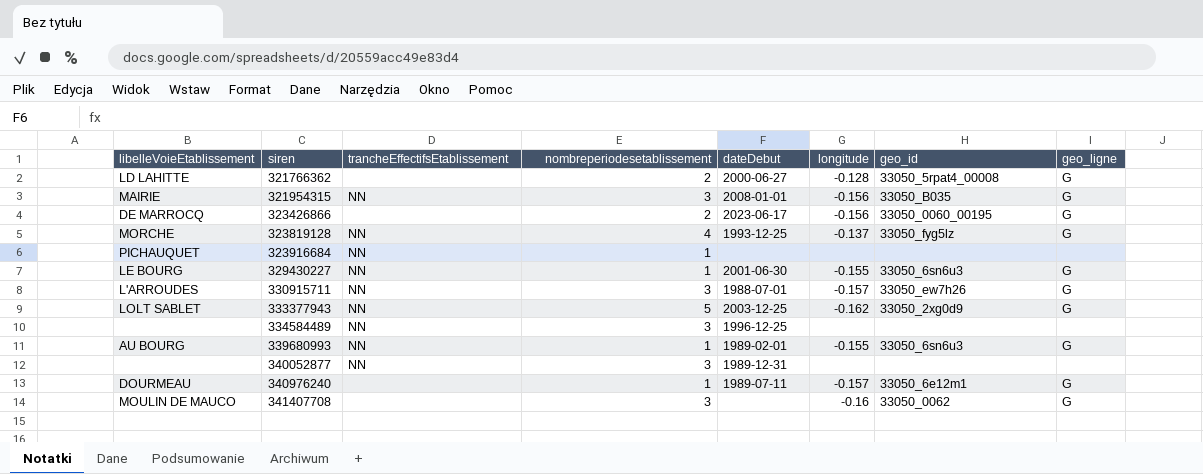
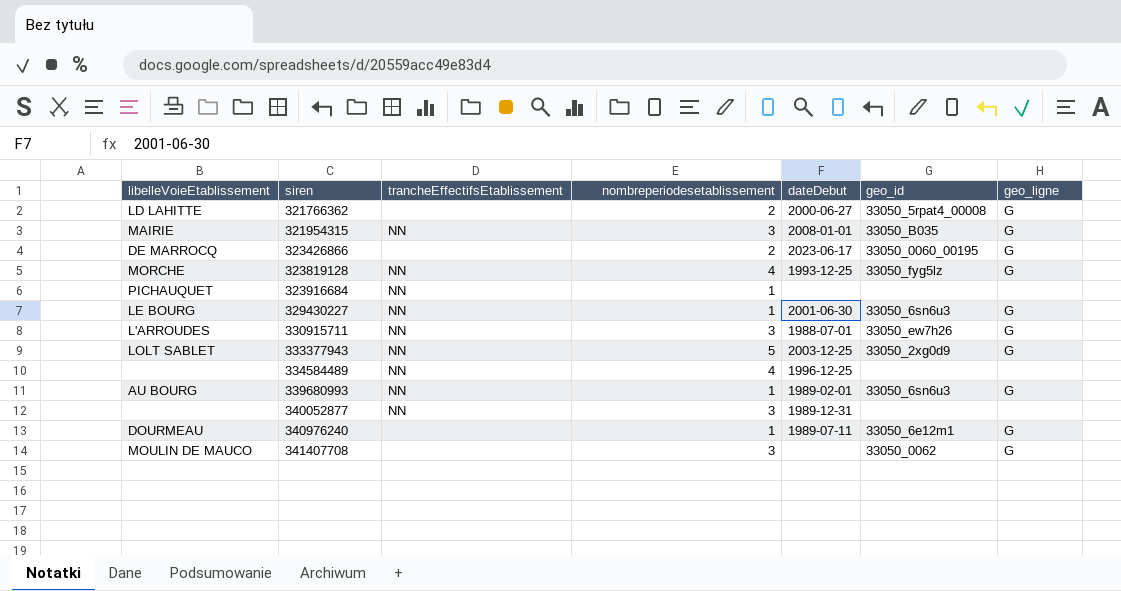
column longitude | position: 6 -> none
334584489 | nombreperiodesetablissement: 3 -> 4

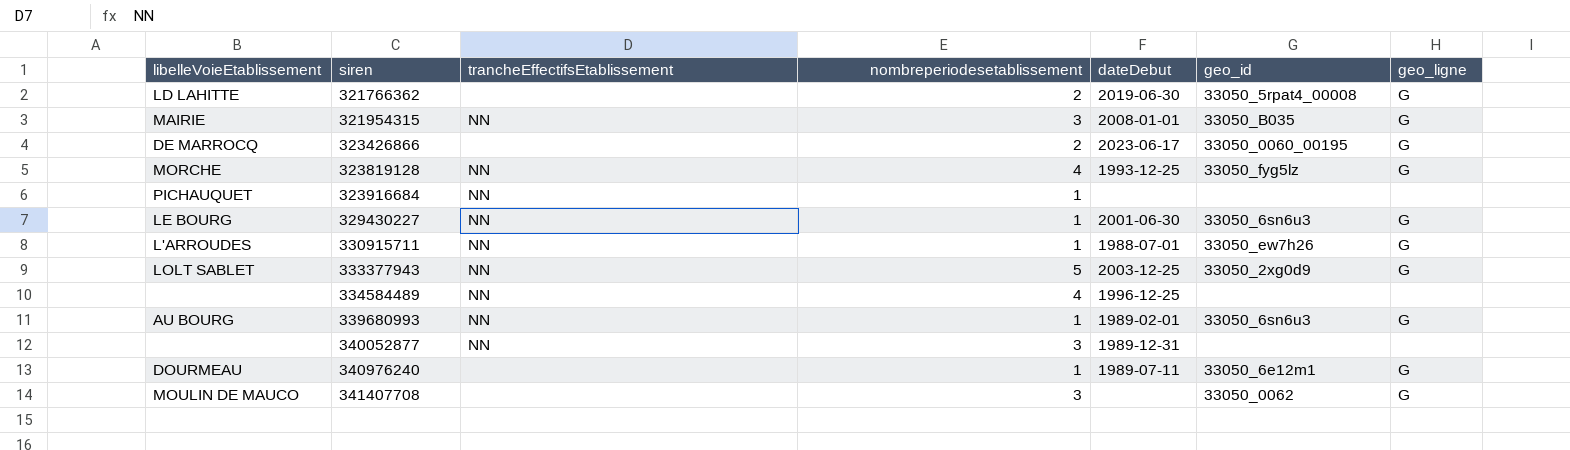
321766362 | dateDebut: 2000-06-27 -> 2019-06-30
330915711 | nombreperiodesetablissement: 3 -> 1

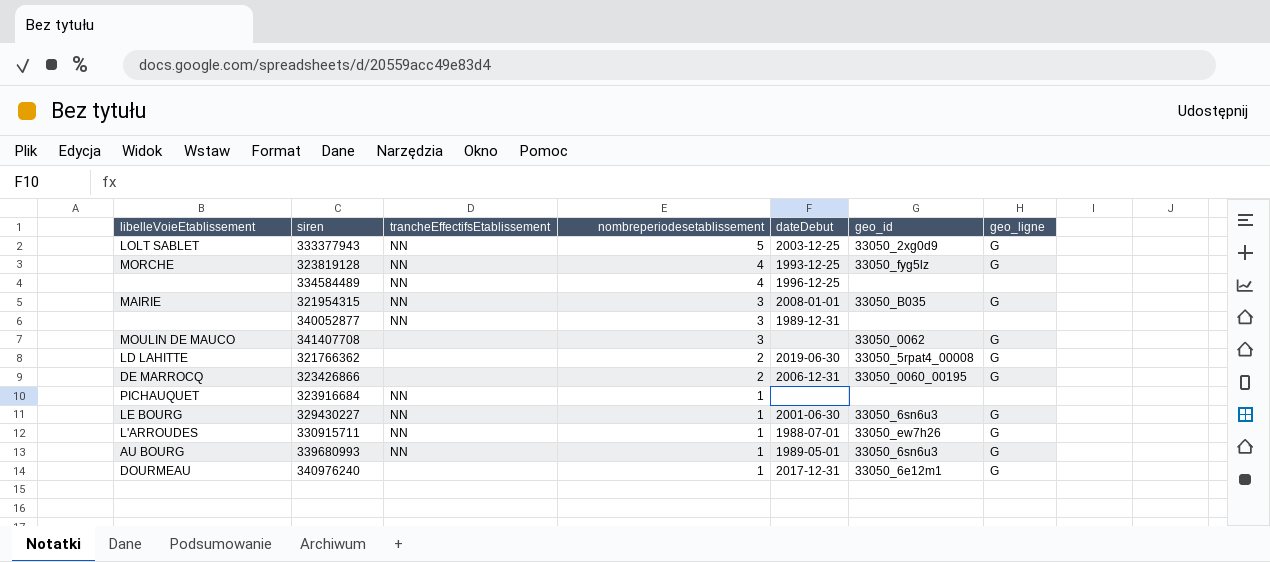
row order: siren ascending -> nombreperiodesetablissement descending
323426866 | dateDebut: 2023-06-17 -> 2006-12-31
339680993 | dateDebut: 1989-02-01 -> 1989-05-01
340976240 | dateDebut: 1989-07-11 -> 2017-12-31

